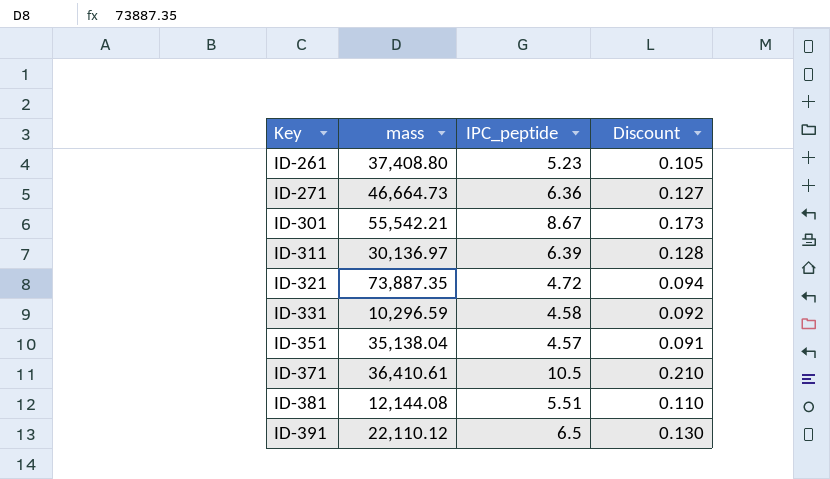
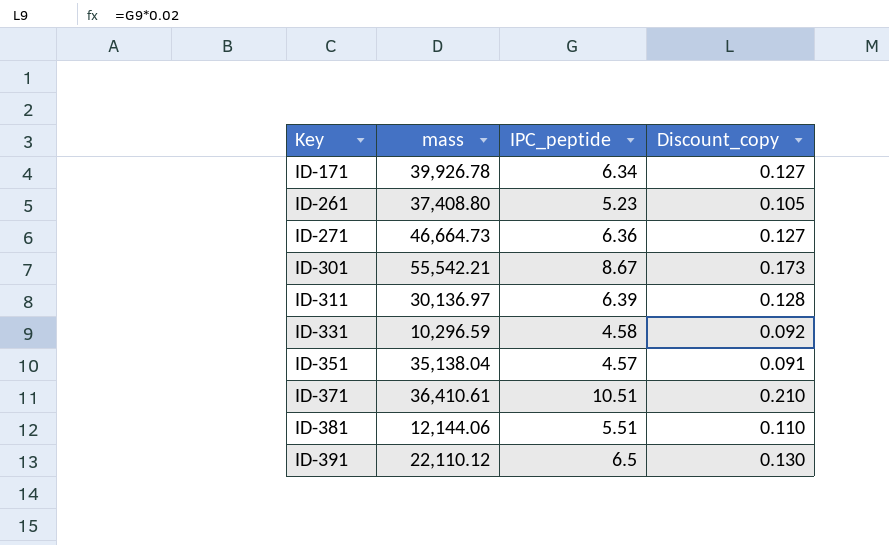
column name: Discount -> Discount_copy
row ID-321: 73,887.35 | 4.72 | 0.094 -> none
row ID-171: none -> 39,926.78 | 6.34 | 0.127
ID-371 | IPC_peptide: 10.5 -> 10.51
ID-381 | mass: 12,144.08 -> 12,144.06

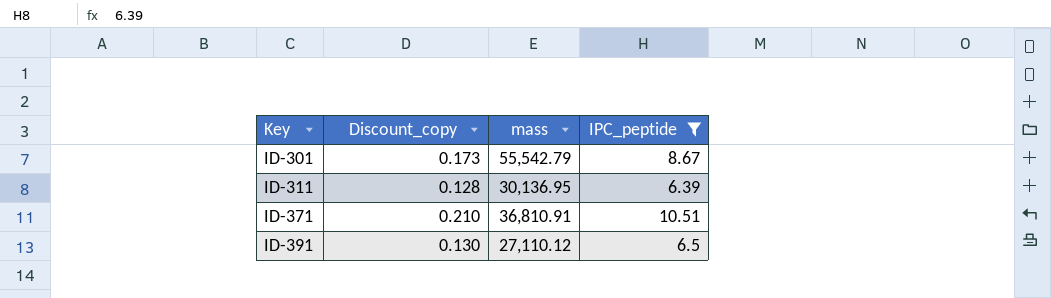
filter: none -> IPC_peptide >= 6.39
column Discount_copy | position: 4 -> 2
ID-301 | mass: 55,542.21 -> 55,542.79
ID-311 | mass: 30,136.97 -> 30,136.95
ID-371 | mass: 36,410.61 -> 36,810.91
ID-391 | mass: 22,110.12 -> 27,110.12

